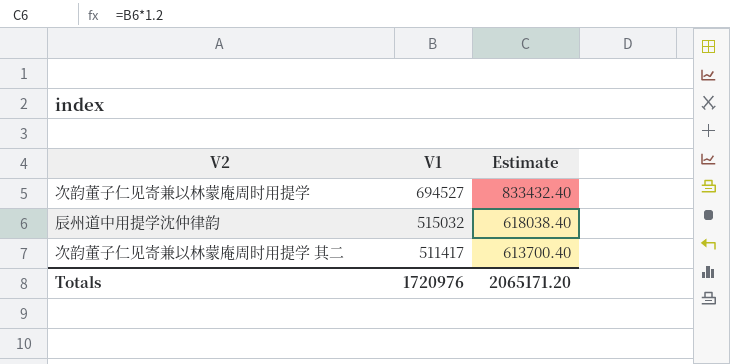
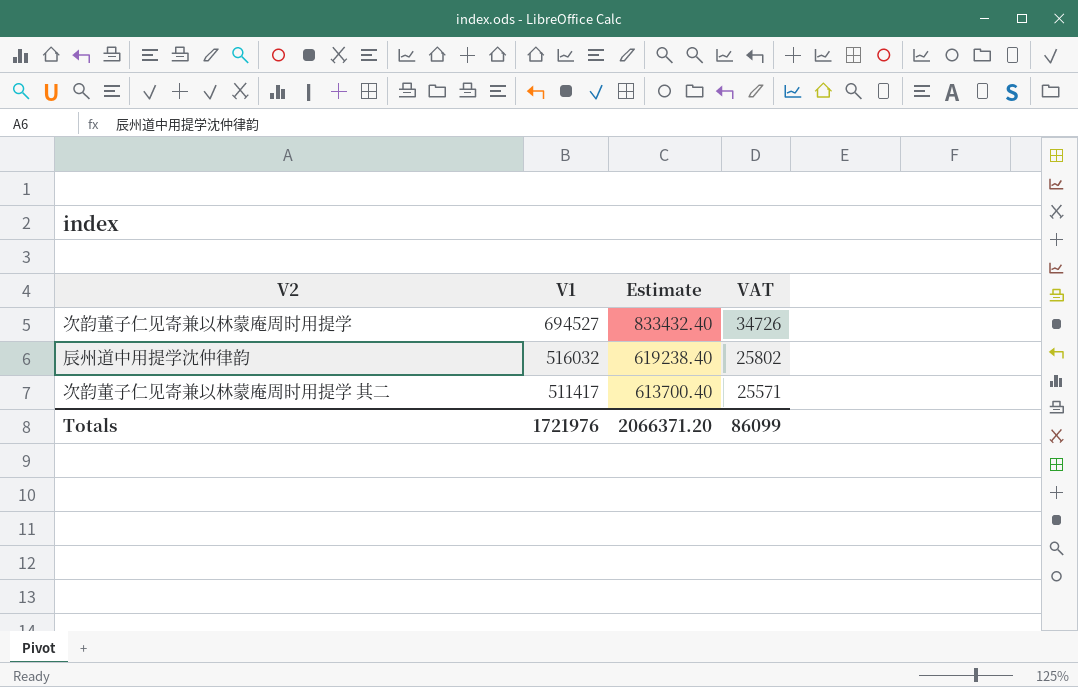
column VAT | formula: none -> [V1] * 0.05
辰州道中用提学沈仲律韵 | V1: 515032 -> 516032
辰州道中用提学沈仲律韵 | Estimate: 618038.40 -> 619238.40
Totals | V1: 1720976 -> 1721976
Totals | Estimate: 2065171.20 -> 2066371.20

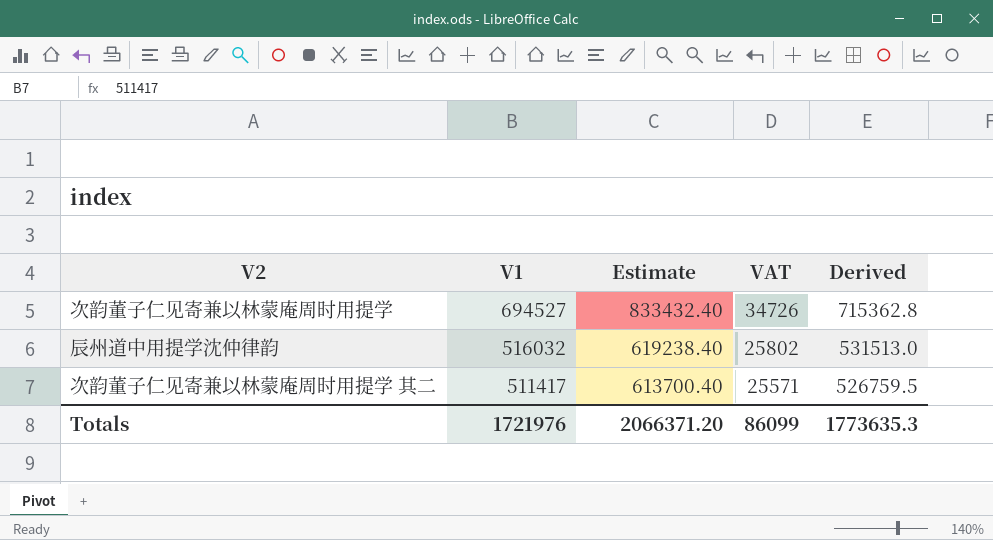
column Derived | formula: none -> [V1] * 1.03

